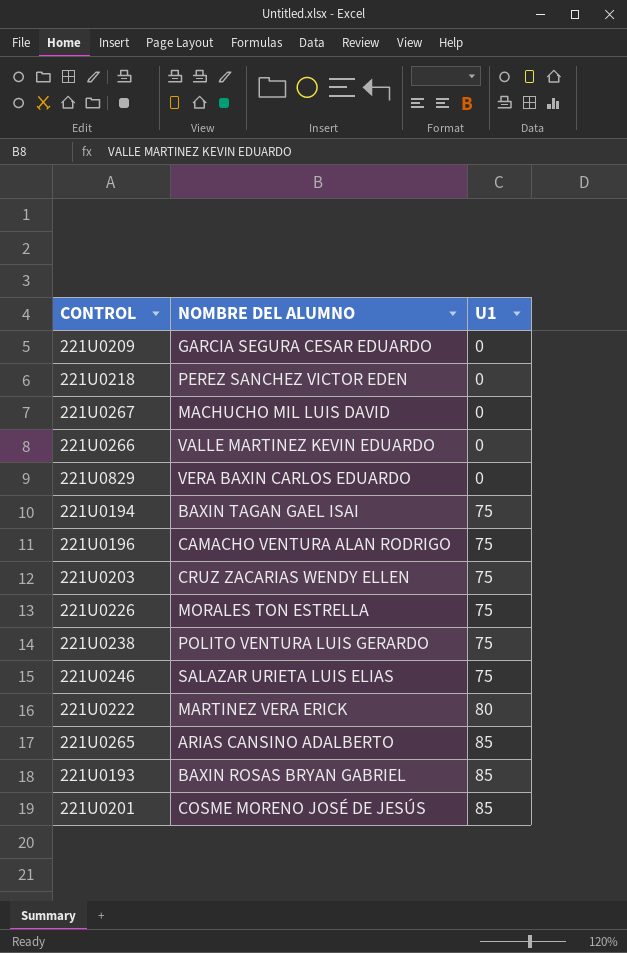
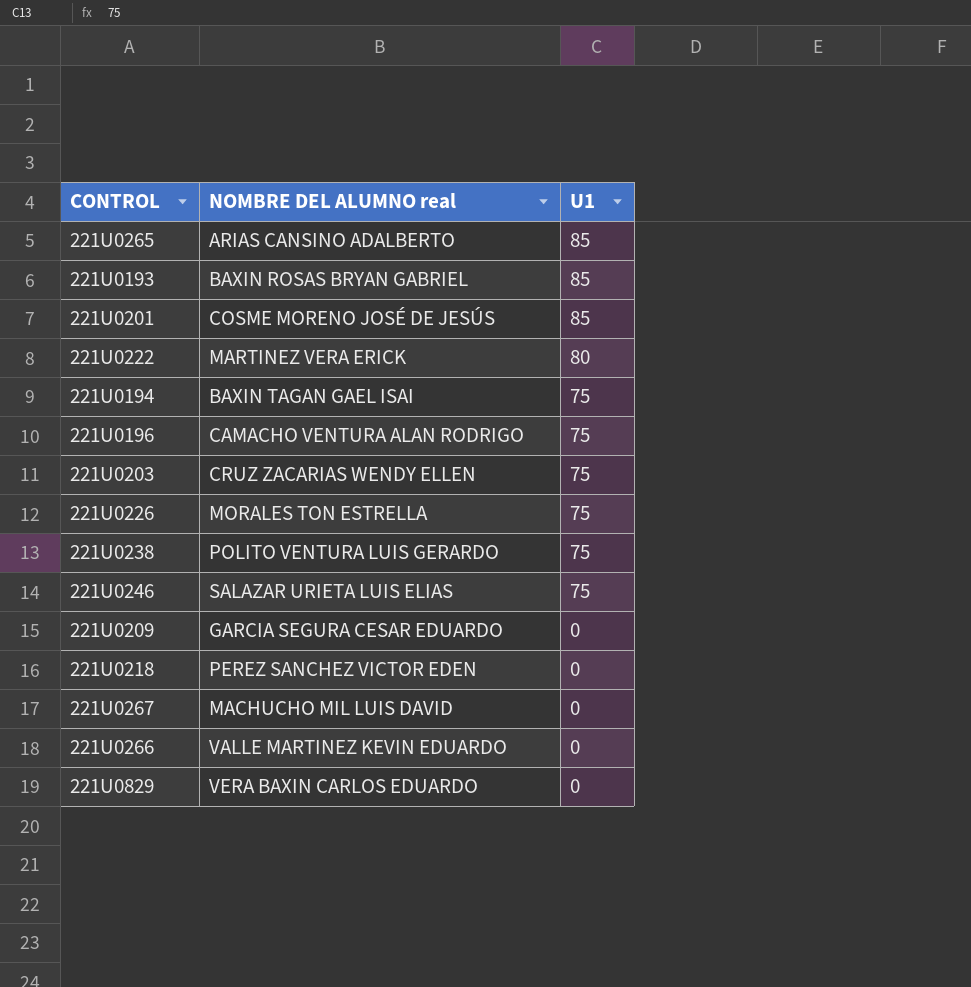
row order: U1 ascending -> U1 descending
column name: NOMBRE DEL ALUMNO -> NOMBRE DEL ALUMNO real

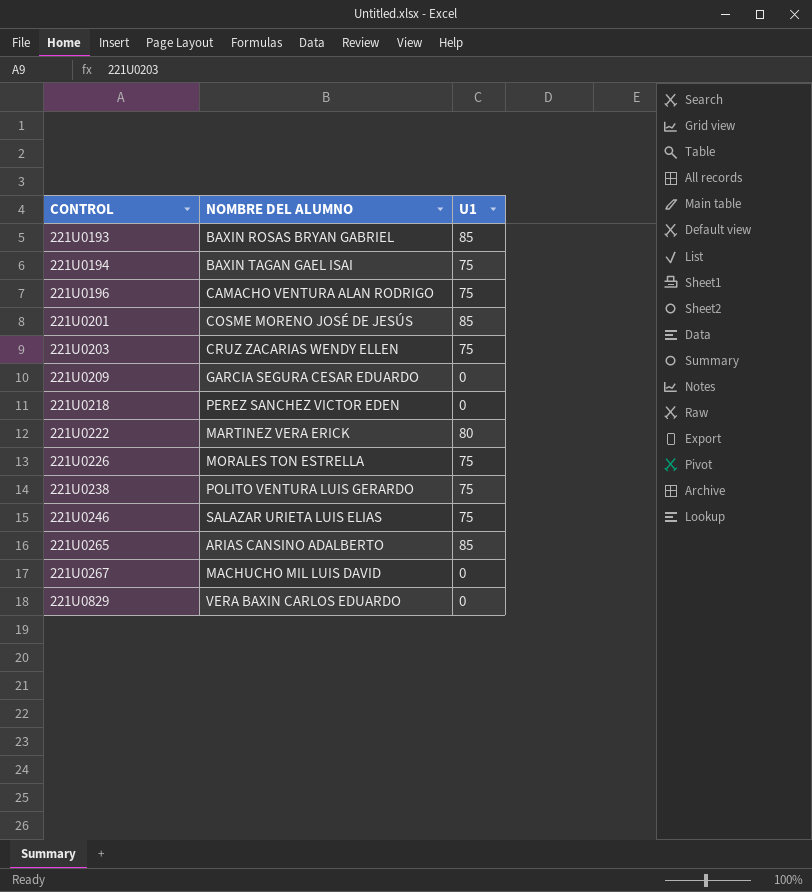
row order: U1 descending -> CONTROL ascending
column name: NOMBRE DEL ALUMNO real -> NOMBRE DEL ALUMNO
row 221U0266: VALLE MARTINEZ KEVIN EDUARDO | 0 -> none

